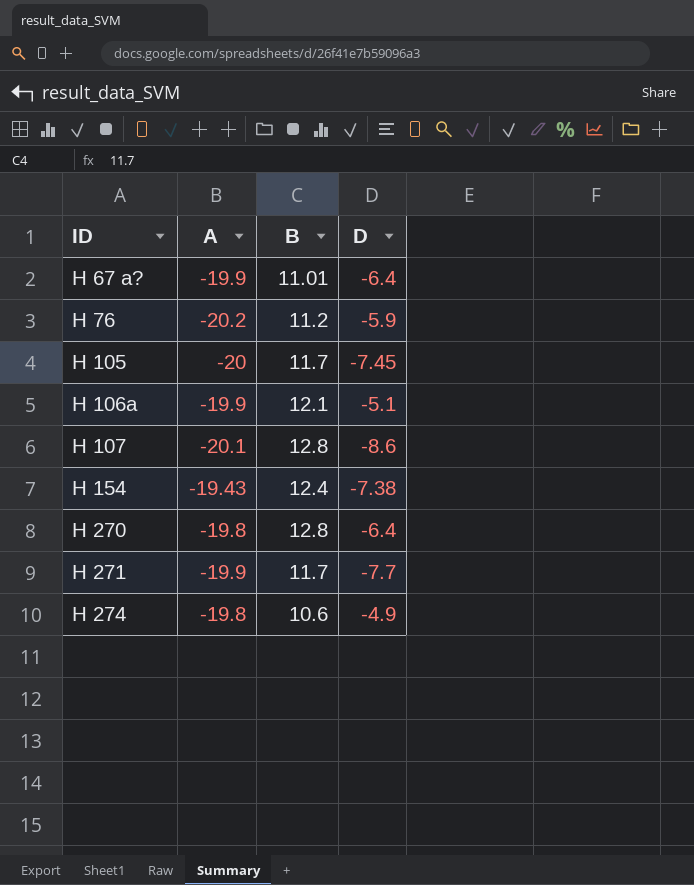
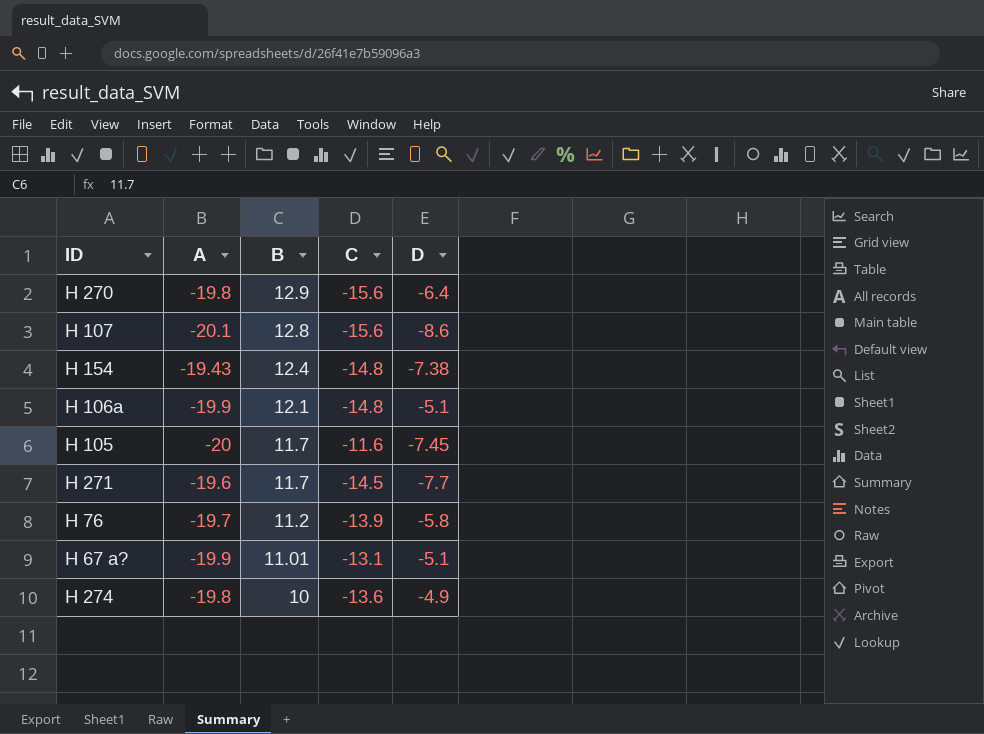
row order: ID ascending -> B descending
column C | position: none -> 4
H 270 | B: 12.8 -> 12.9
H 271 | A: -19.9 -> -19.6
H 76 | A: -20.2 -> -19.7
H 76 | D: -5.9 -> -5.8
H 67 a? | D: -6.4 -> -5.1
H 274 | B: 10.6 -> 10

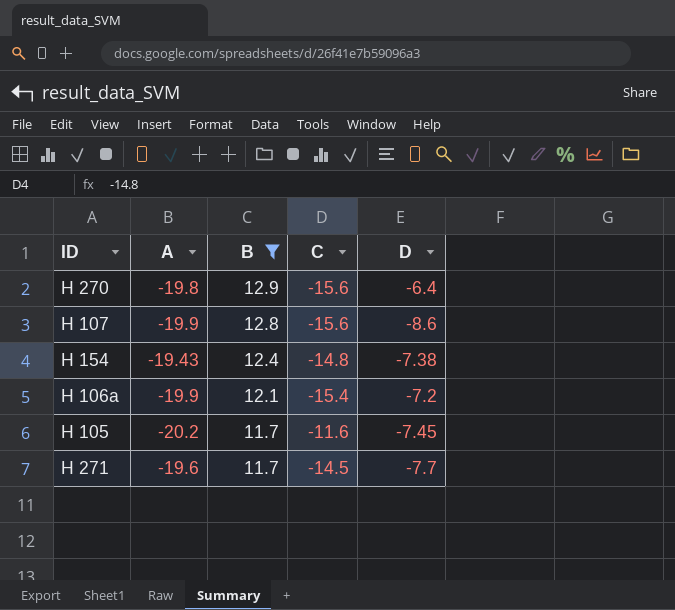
filter: none -> B >= 11.7
H 107 | A: -20.1 -> -19.9
H 106a | C: -14.8 -> -15.4
H 106a | D: -5.1 -> -7.2
H 105 | A: -20 -> -20.2

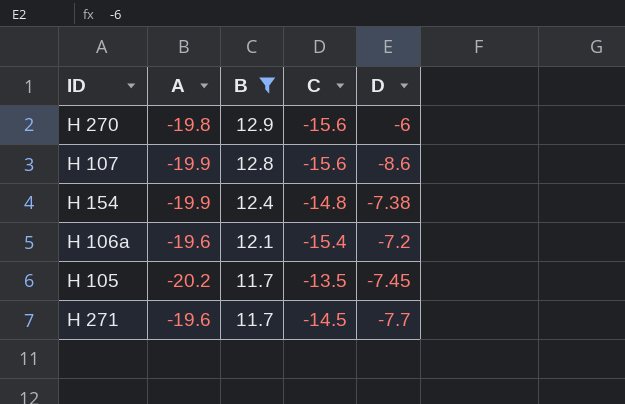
H 270 | D: -6.4 -> -6
H 154 | A: -19.43 -> -19.9
H 106a | A: -19.9 -> -19.6
H 105 | C: -11.6 -> -13.5

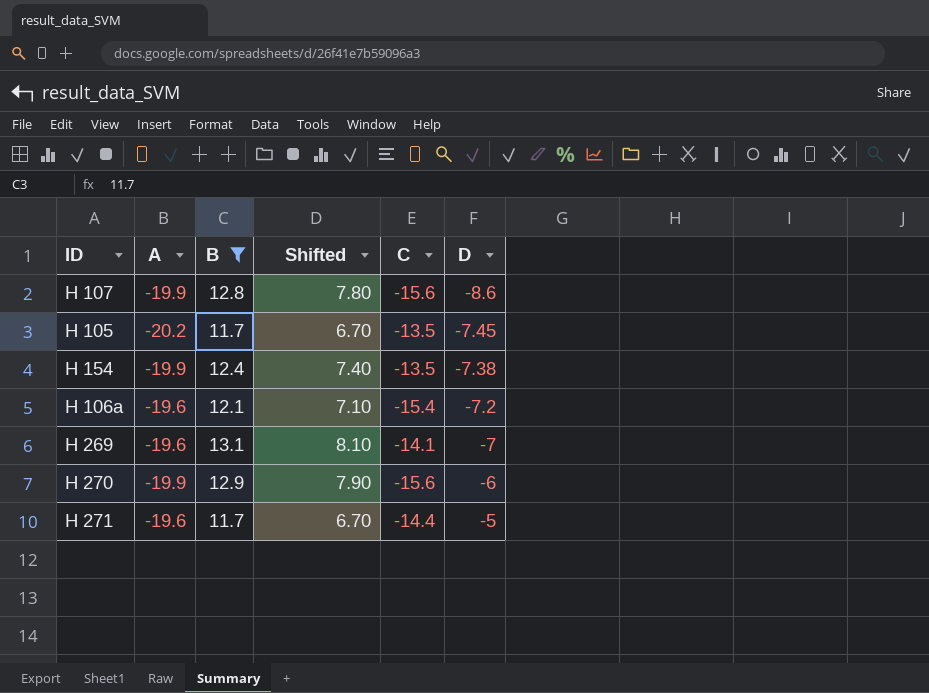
row order: B descending -> D ascending
column Shifted | formula: none -> [B] - 5
H 154 | C: -14.8 -> -13.5
row H 269: none -> -19.6 | 13.1 | 8.10 | -14.1 | -7
H 270 | A: -19.8 -> -19.9
H 271 | C: -14.5 -> -14.4
H 271 | D: -7.7 -> -5

